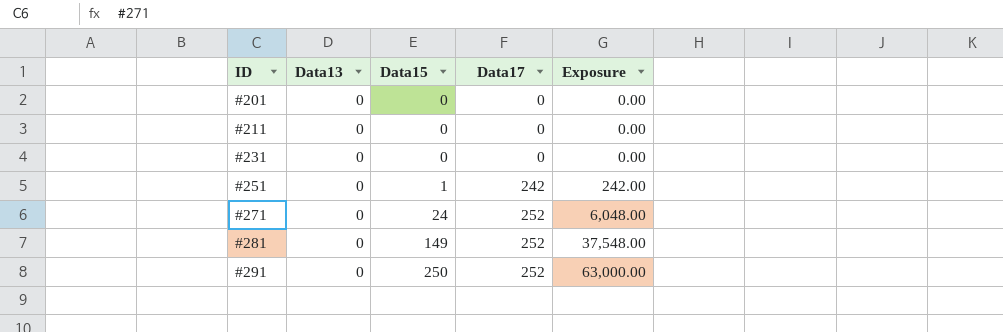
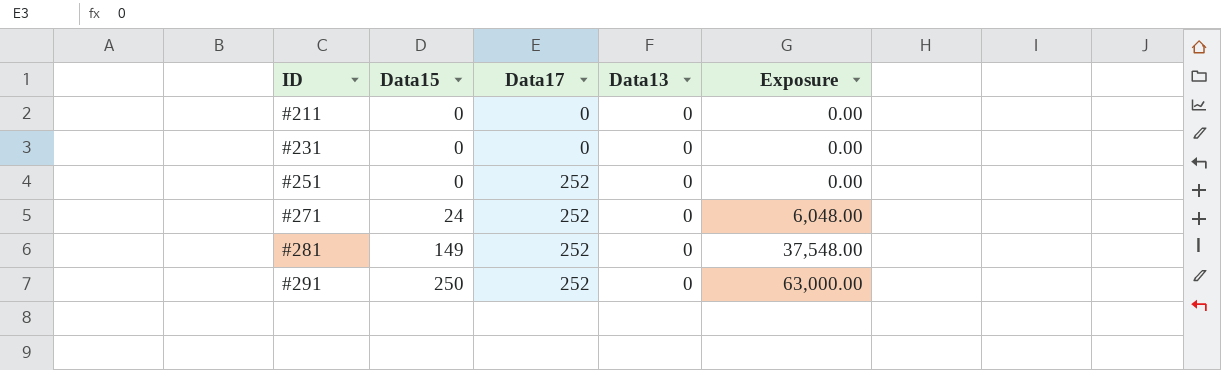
column Data13 | position: 2 -> 4
row #201: 0 | 0 | 0 | 0.00 -> none
#251 | Data15: 1 -> 0
#251 | Data17: 242 -> 252
#251 | Exposure: 242.00 -> 0.00

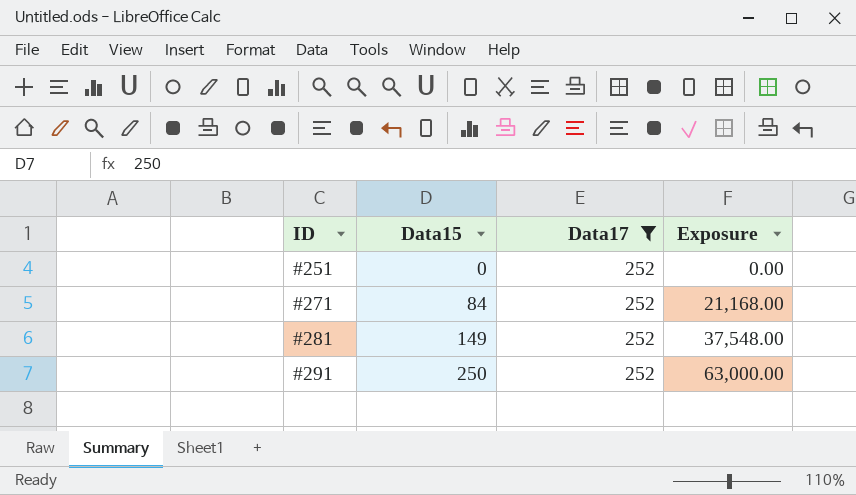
filter: none -> Data17 = 252
column Data13 | position: 4 -> none
#271 | Data15: 24 -> 84
#271 | Exposure: 6,048.00 -> 21,168.00

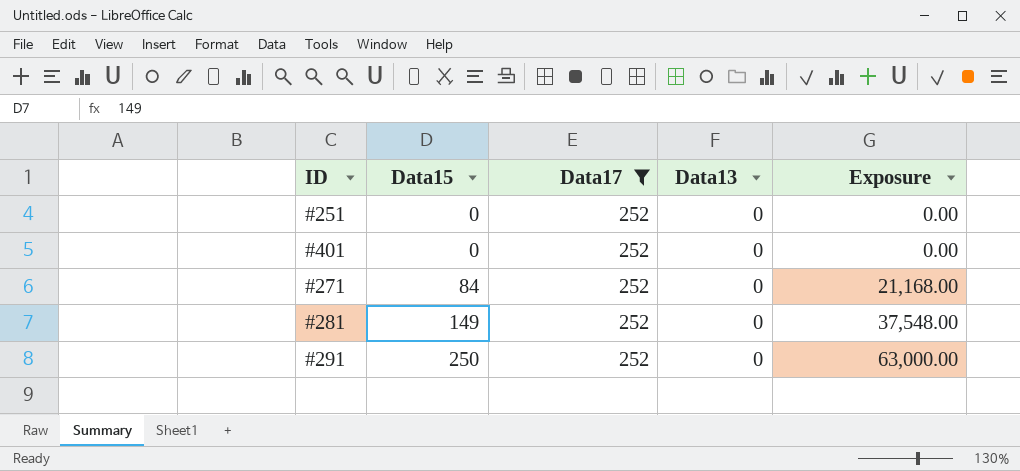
column Data13 | position: none -> 4
row #401: none -> 0 | 252 | 0 | 0.00

